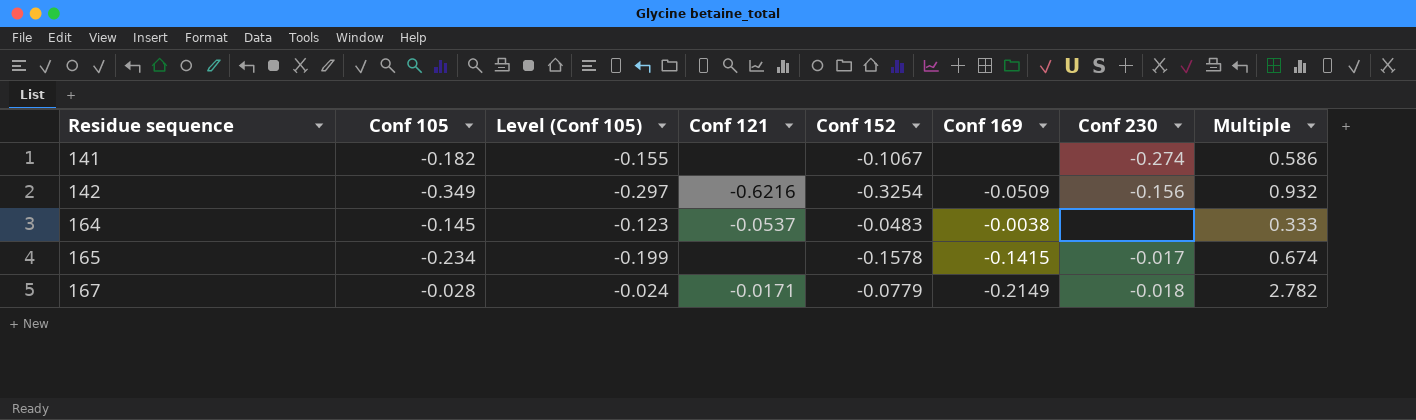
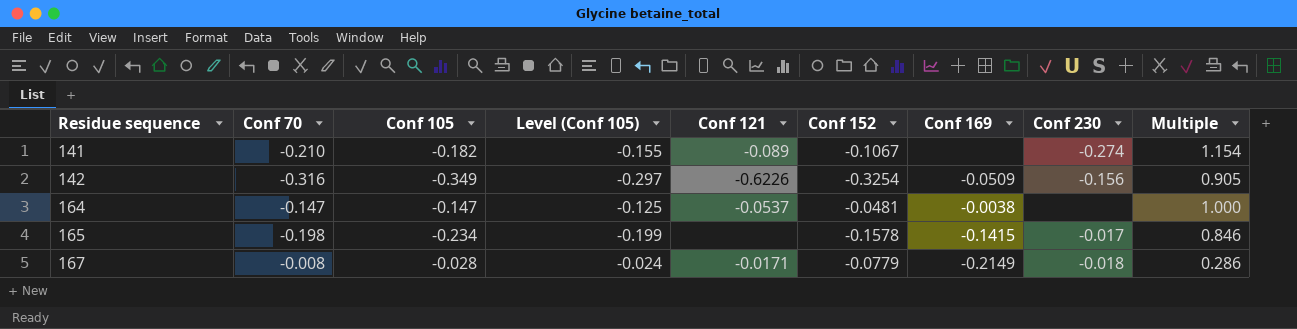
column Conf 70 | position: none -> 2
column Multiple | formula: [Conf 152] / [Conf 105] -> [Conf 70] / [Conf 105]
141 | Conf 121: none -> -0.089
142 | Conf 121: -0.6216 -> -0.6226
164 | Conf 105: -0.145 -> -0.147
164 | Level (Conf 105): -0.123 -> -0.125
164 | Conf 152: -0.0483 -> -0.0481

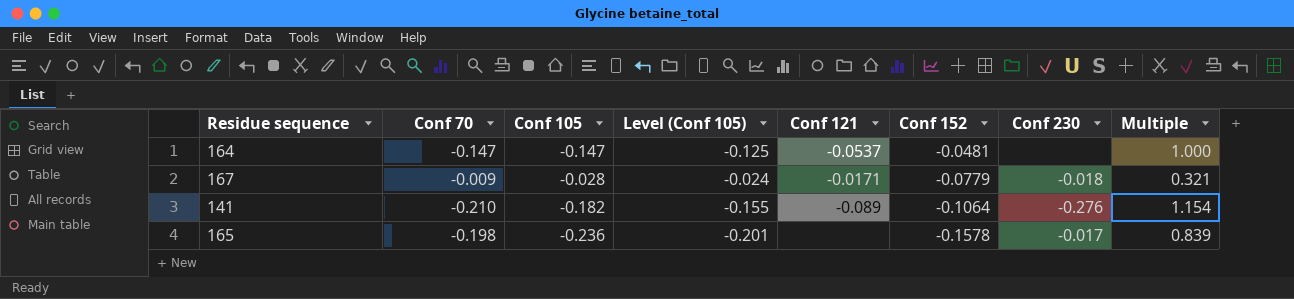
row order: Residue sequence ascending -> Conf 152 descending
column Conf 169 | position: 7 -> none
row 142: -0.316 | -0.349 | -0.297 | -0.6226 | -0.3254 | -0.0509 | -0.156 | 0.905 -> none
167 | Conf 70: -0.008 -> -0.009
167 | Multiple: 0.286 -> 0.321
141 | Conf 152: -0.1067 -> -0.1064
141 | Conf 230: -0.274 -> -0.276
165 | Conf 105: -0.234 -> -0.236
165 | Level (Conf 105): -0.199 -> -0.201
165 | Multiple: 0.846 -> 0.839

